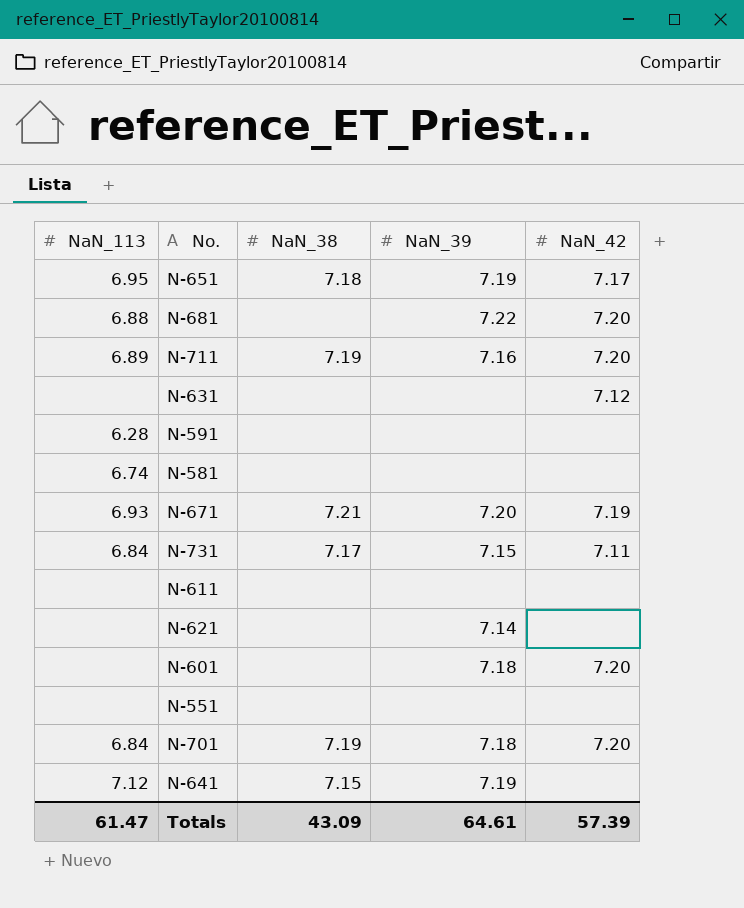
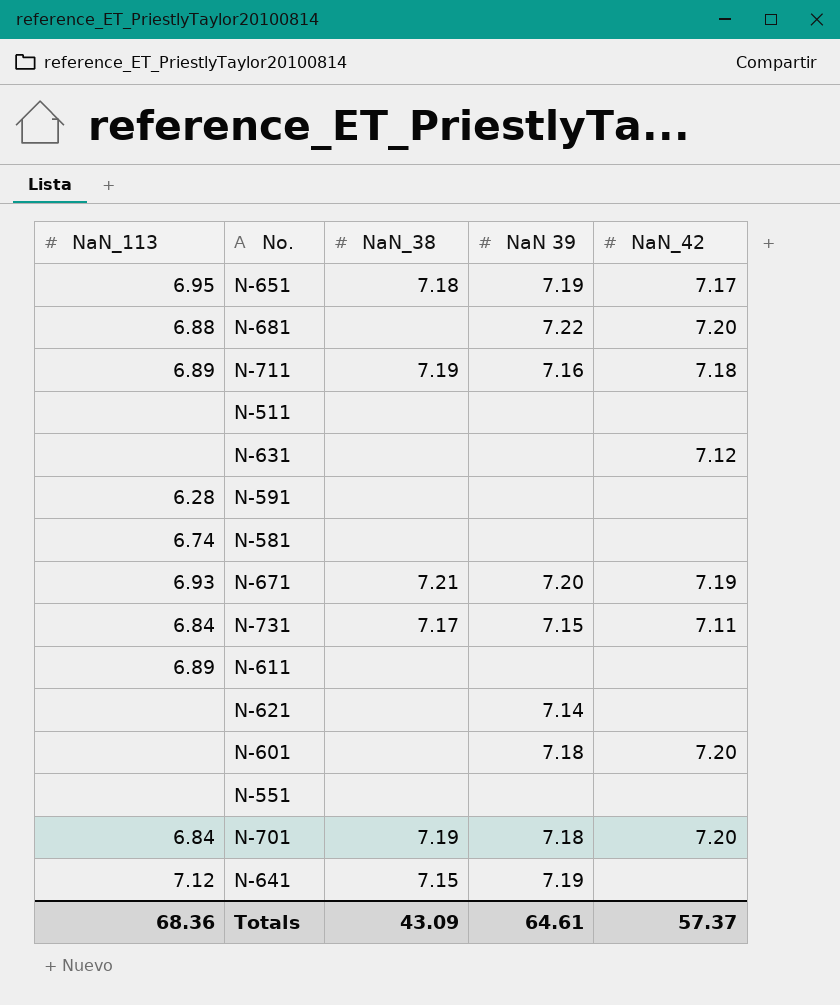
column name: NaN_39 -> NaN 39
N-711 | NaN_42: 7.20 -> 7.18
row N-511: none -> none | none | none | none
N-611 | NaN_113: none -> 6.89
Totals | NaN_113: 61.47 -> 68.36
Totals | NaN_42: 57.39 -> 57.37

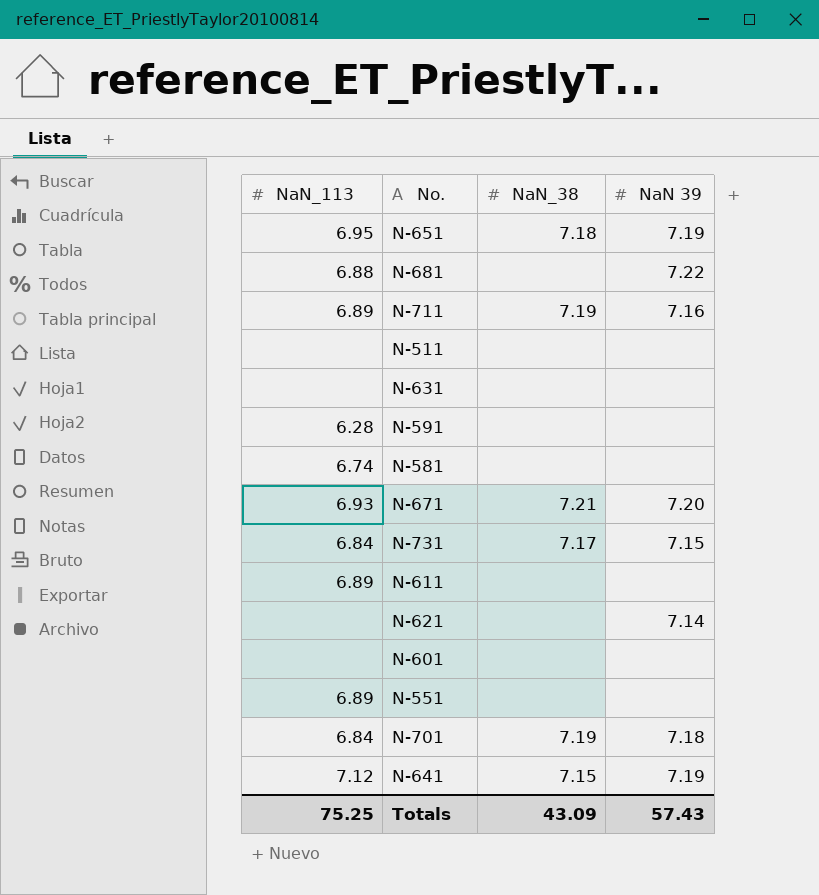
column NaN_42 | position: 5 -> none
N-601 | NaN 39: 7.18 -> none
N-551 | NaN_113: none -> 6.89
Totals | NaN_113: 68.36 -> 75.25
Totals | NaN 39: 64.61 -> 57.43

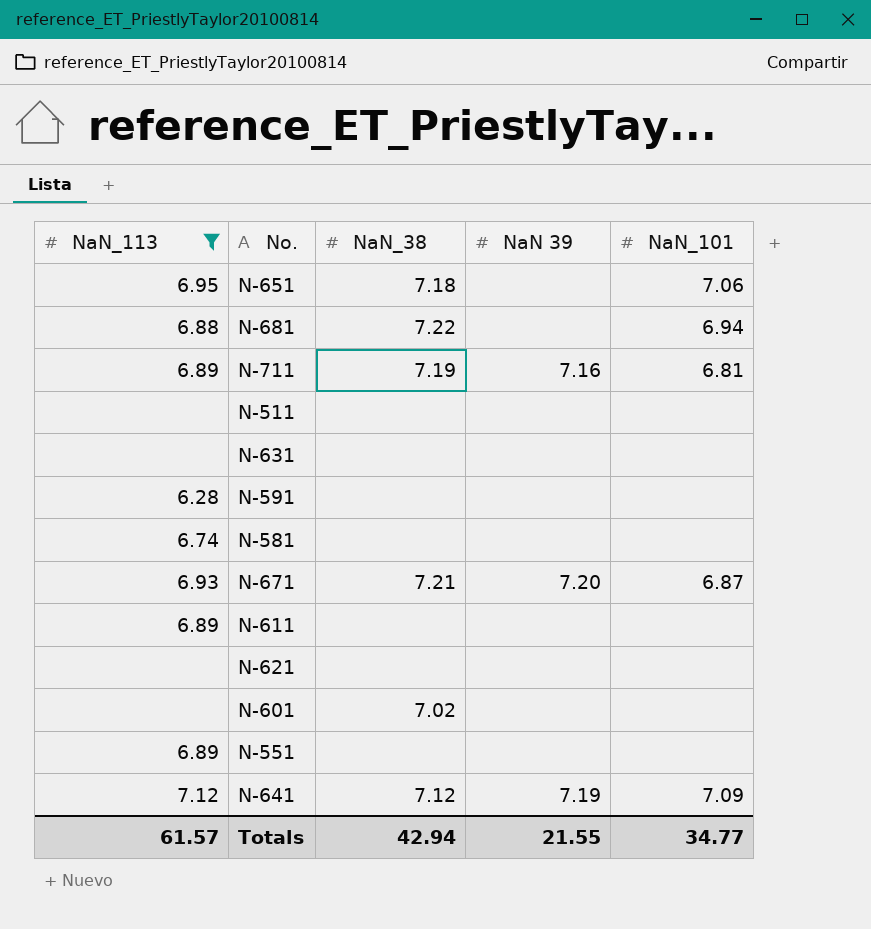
filter: none -> NaN_113 != 6.84
column NaN_101 | position: none -> 5
N-651 | NaN 39: 7.19 -> none
N-681 | NaN_38: none -> 7.22
N-681 | NaN 39: 7.22 -> none
N-621 | NaN 39: 7.14 -> none
N-601 | NaN_38: none -> 7.02
N-641 | NaN_38: 7.15 -> 7.12
Totals | NaN_113: 75.25 -> 61.57
Totals | NaN_38: 43.09 -> 42.94
Totals | NaN 39: 57.43 -> 21.55

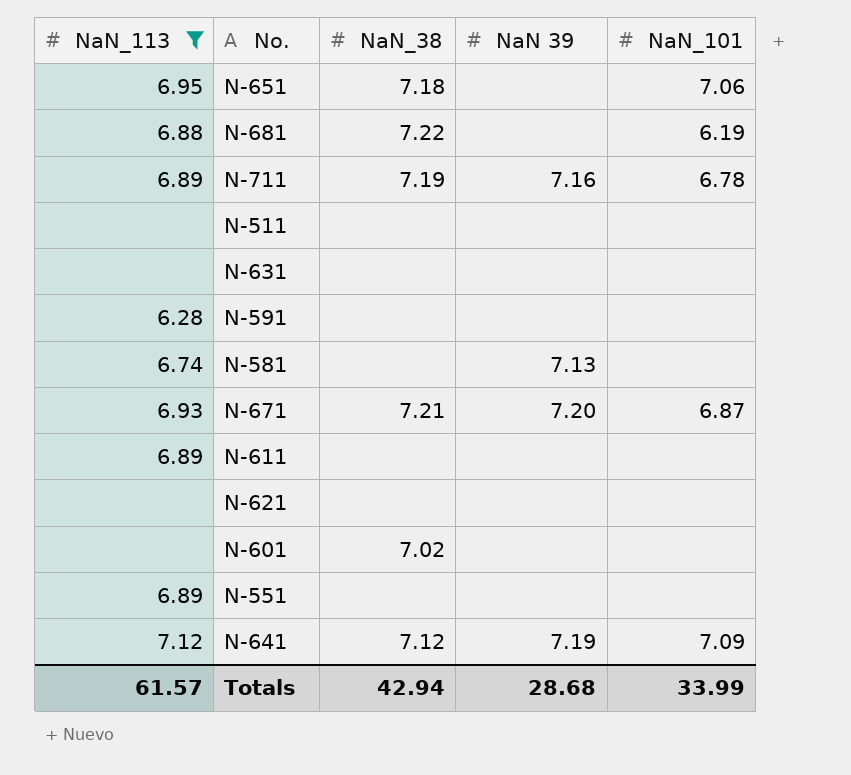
N-681 | NaN_101: 6.94 -> 6.19
N-711 | NaN_101: 6.81 -> 6.78
N-581 | NaN 39: none -> 7.13
Totals | NaN 39: 21.55 -> 28.68
Totals | NaN_101: 34.77 -> 33.99

